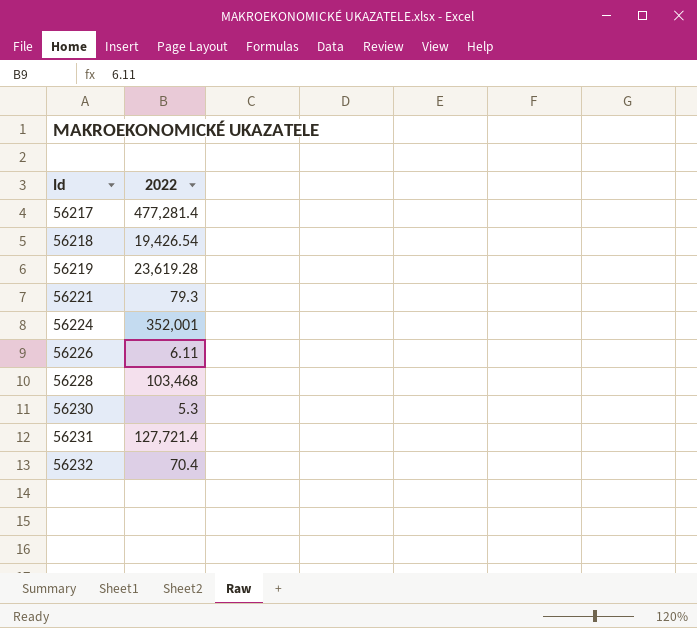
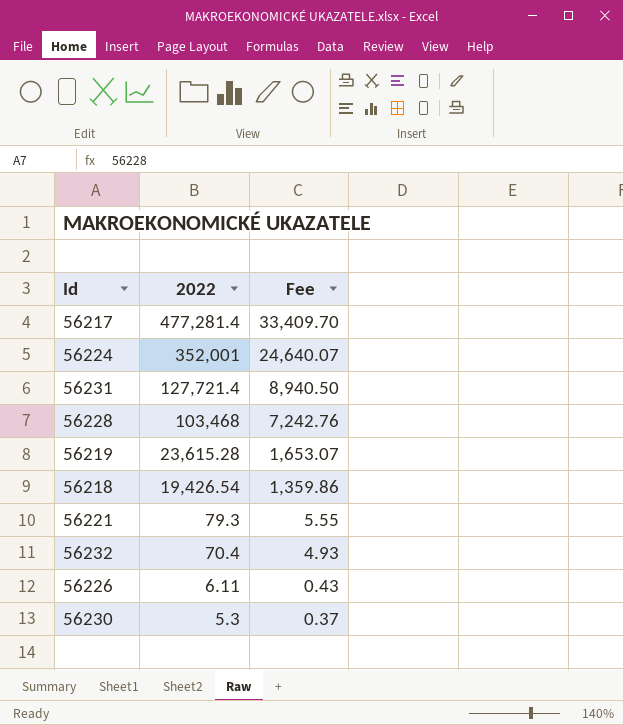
row order: Id ascending -> 2022 descending
column Fee | formula: none -> [2022] * 0.07
56219 | 2022: 23,619.28 -> 23,615.28

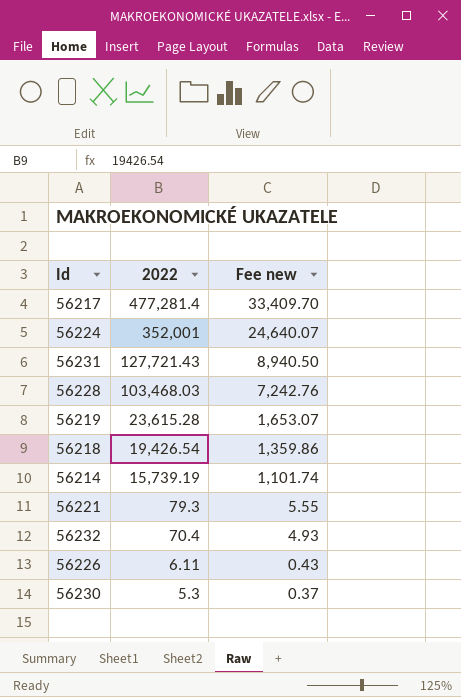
column name: Fee -> Fee new
56231 | 2022: 127,721.4 -> 127,721.43
56228 | 2022: 103,468 -> 103,468.03
row 56214: none -> 15,739.19 | 1,101.74

